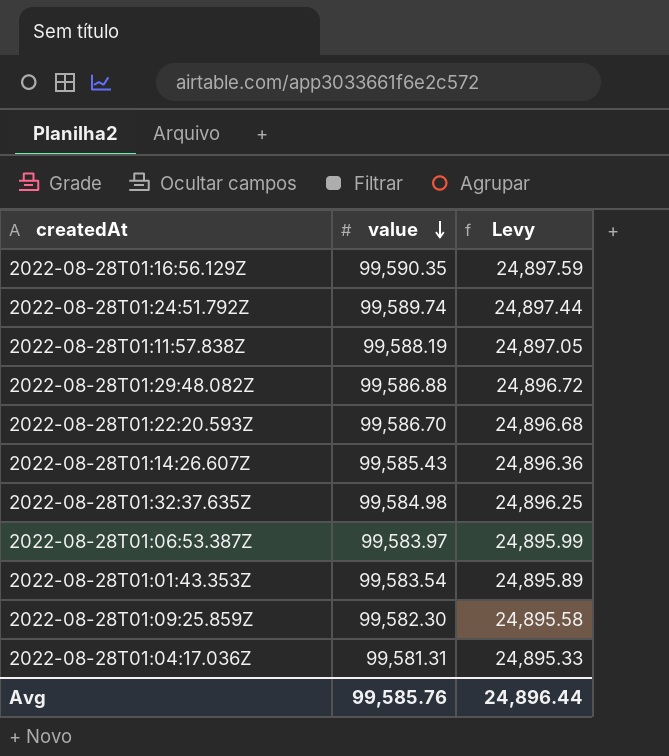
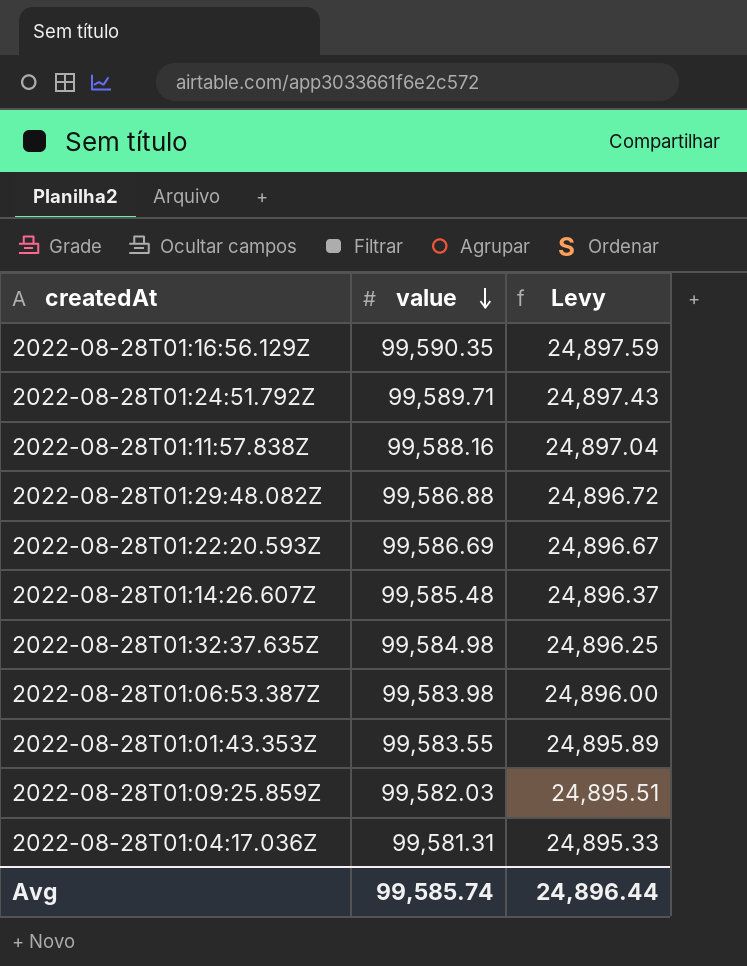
2022-08-28T01:24:51.792Z | value: 99,589.74 -> 99,589.71
2022-08-28T01:24:51.792Z | Levy: 24,897.44 -> 24,897.43
2022-08-28T01:11:57.838Z | value: 99,588.19 -> 99,588.16
2022-08-28T01:11:57.838Z | Levy: 24,897.05 -> 24,897.04
2022-08-28T01:22:20.593Z | value: 99,586.70 -> 99,586.69
2022-08-28T01:22:20.593Z | Levy: 24,896.68 -> 24,896.67
2022-08-28T01:14:26.607Z | value: 99,585.43 -> 99,585.48
2022-08-28T01:14:26.607Z | Levy: 24,896.36 -> 24,896.37
2022-08-28T01:06:53.387Z | value: 99,583.97 -> 99,583.98
2022-08-28T01:06:53.387Z | Levy: 24,895.99 -> 24,896.00
2022-08-28T01:01:43.353Z | value: 99,583.54 -> 99,583.55
2022-08-28T01:09:25.859Z | value: 99,582.30 -> 99,582.03
2022-08-28T01:09:25.859Z | Levy: 24,895.58 -> 24,895.51
Avg | value: 99,585.76 -> 99,585.74

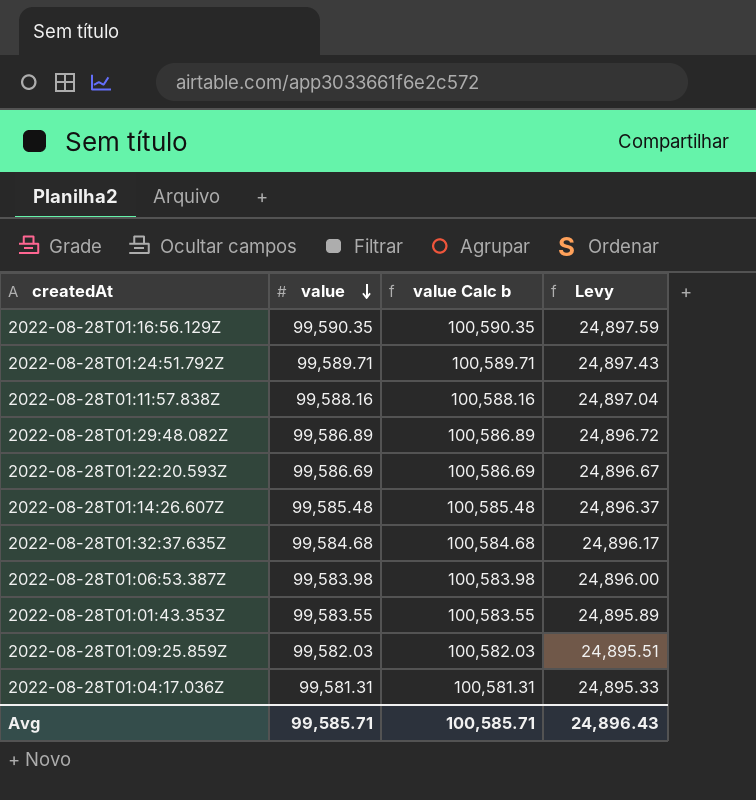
column value Calc b | formula: none -> [value] + 1000
2022-08-28T01:29:48.082Z | value: 99,586.88 -> 99,586.89
2022-08-28T01:32:37.635Z | value: 99,584.98 -> 99,584.68
2022-08-28T01:32:37.635Z | Levy: 24,896.25 -> 24,896.17
Avg | value: 99,585.74 -> 99,585.71
Avg | Levy: 24,896.44 -> 24,896.43

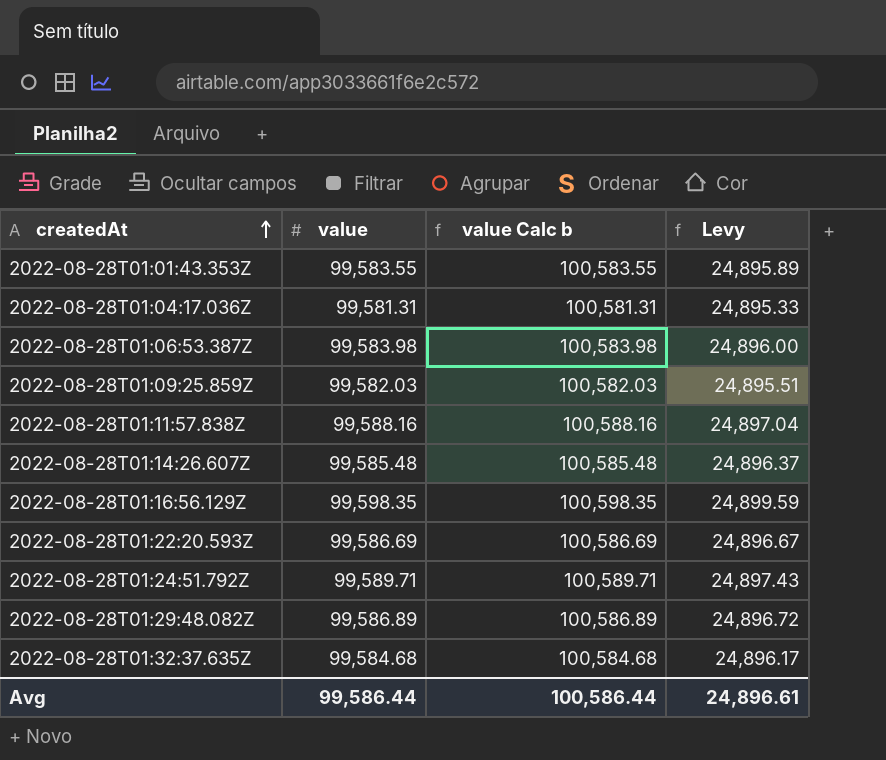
row order: value descending -> createdAt ascending
2022-08-28T01:16:56.129Z | value: 99,590.35 -> 99,598.35
2022-08-28T01:16:56.129Z | value Calc b: 100,590.35 -> 100,598.35
2022-08-28T01:16:56.129Z | Levy: 24,897.59 -> 24,899.59
Avg | value: 99,585.71 -> 99,586.44
Avg | value Calc b: 100,585.71 -> 100,586.44
Avg | Levy: 24,896.43 -> 24,896.61

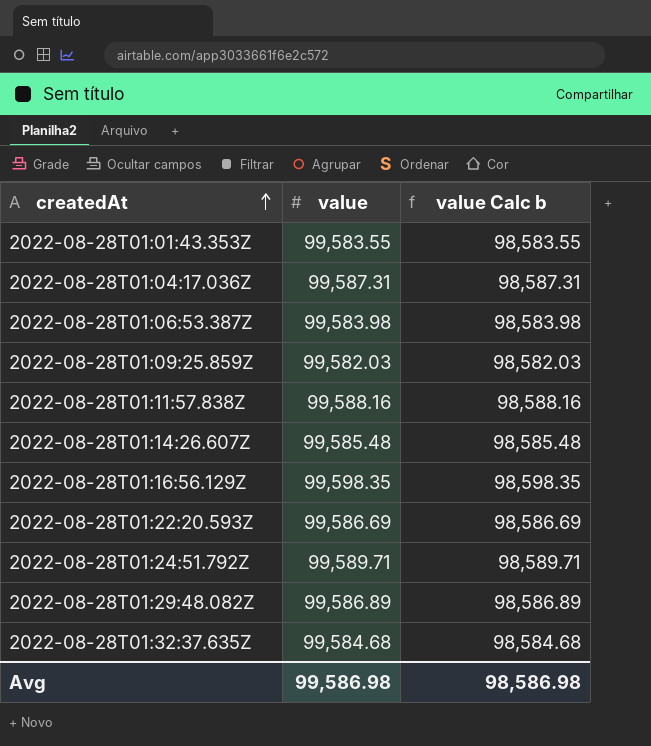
column Levy | formula: [value] * 0.25 -> none
column value Calc b | formula: [value] + 1000 -> [value] - 1000
2022-08-28T01:04:17.036Z | value: 99,581.31 -> 99,587.31
Avg | value: 99,586.44 -> 99,586.98
Avg | value Calc b: 100,586.44 -> 98,586.98

